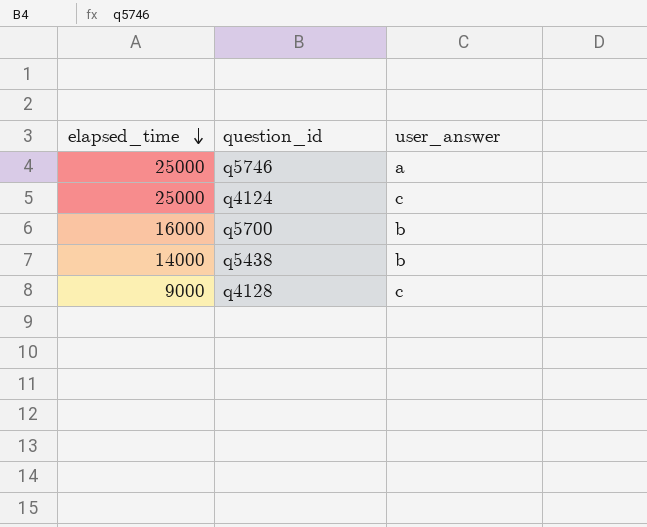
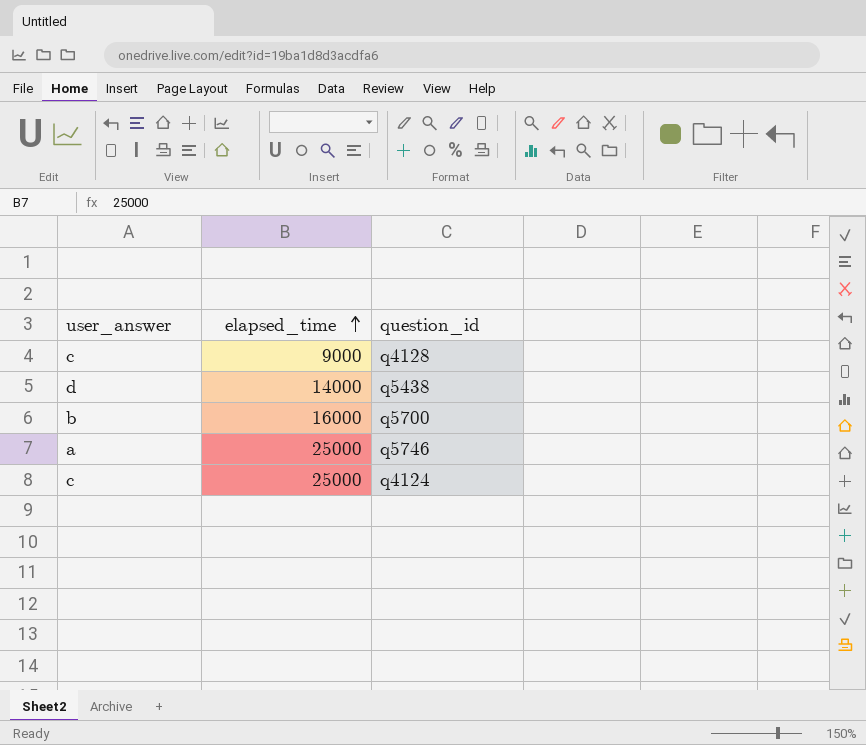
row order: elapsed_time descending -> elapsed_time ascending
column user_answer | position: 3 -> 1
q5438 | user_answer: b -> d

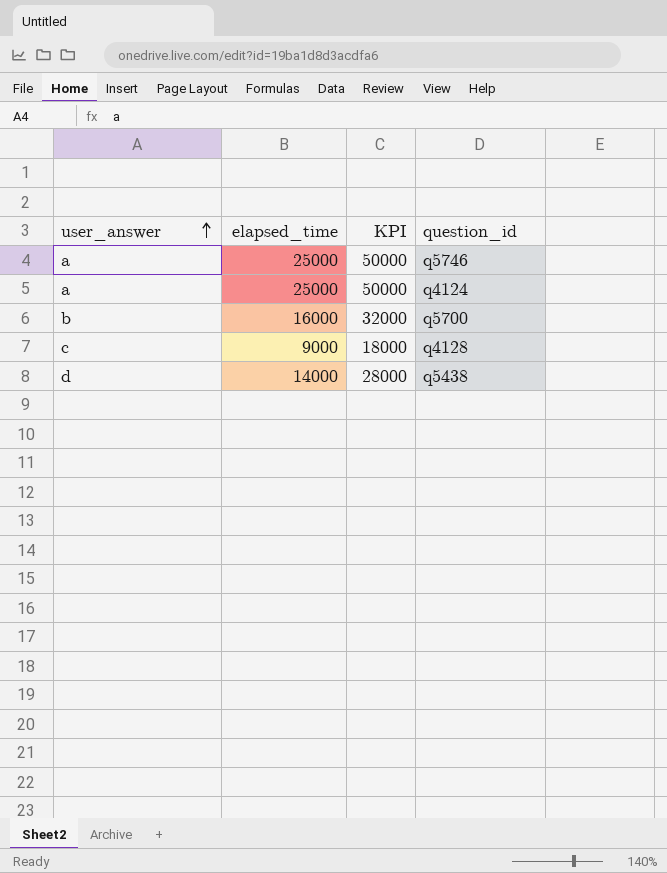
row order: elapsed_time ascending -> user_answer ascending
column KPI | formula: none -> [elapsed_time] * 2
q4124 | user_answer: c -> a

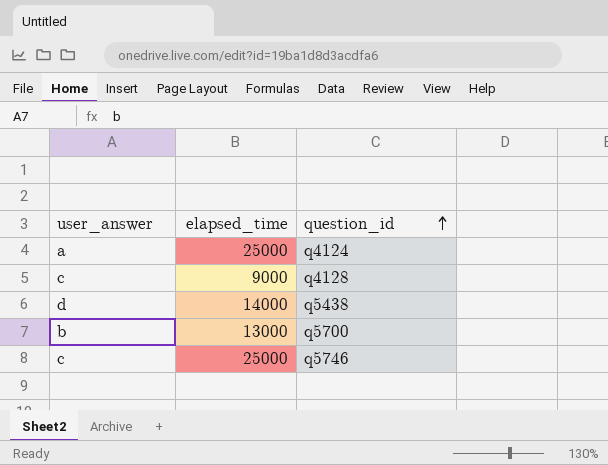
row order: user_answer ascending -> question_id ascending
column KPI | formula: [elapsed_time] * 2 -> none
q5700 | elapsed_time: 16000 -> 13000
q5746 | user_answer: a -> c

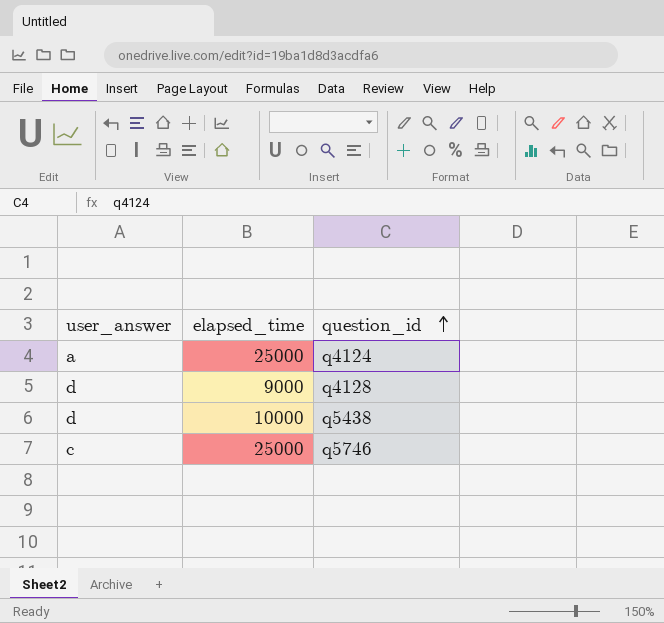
row q5700: b | 13000 -> none
q4128 | user_answer: c -> d
q5438 | elapsed_time: 14000 -> 10000

